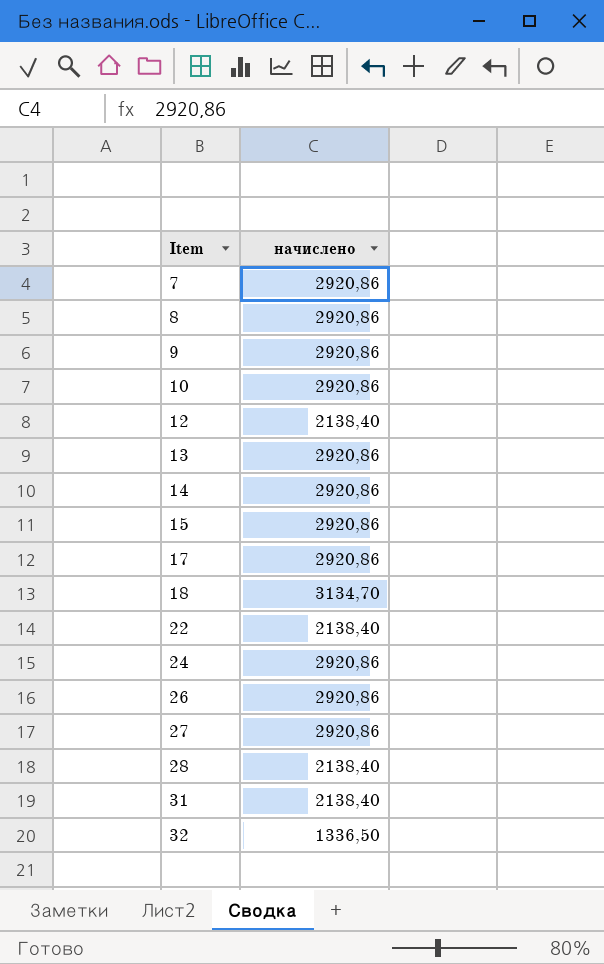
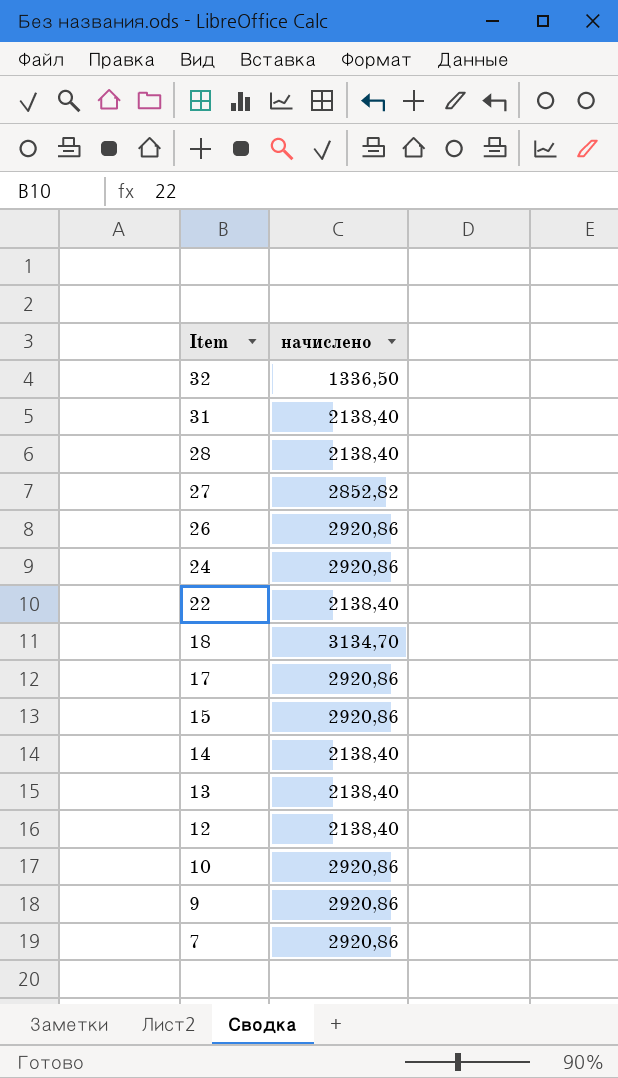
row order: Item ascending -> Item descending
row 8: 2920,86 -> none
27 | начислено: 2920,86 -> 2852,82
14 | начислено: 2920,86 -> 2138,40
13 | начислено: 2920,86 -> 2138,40

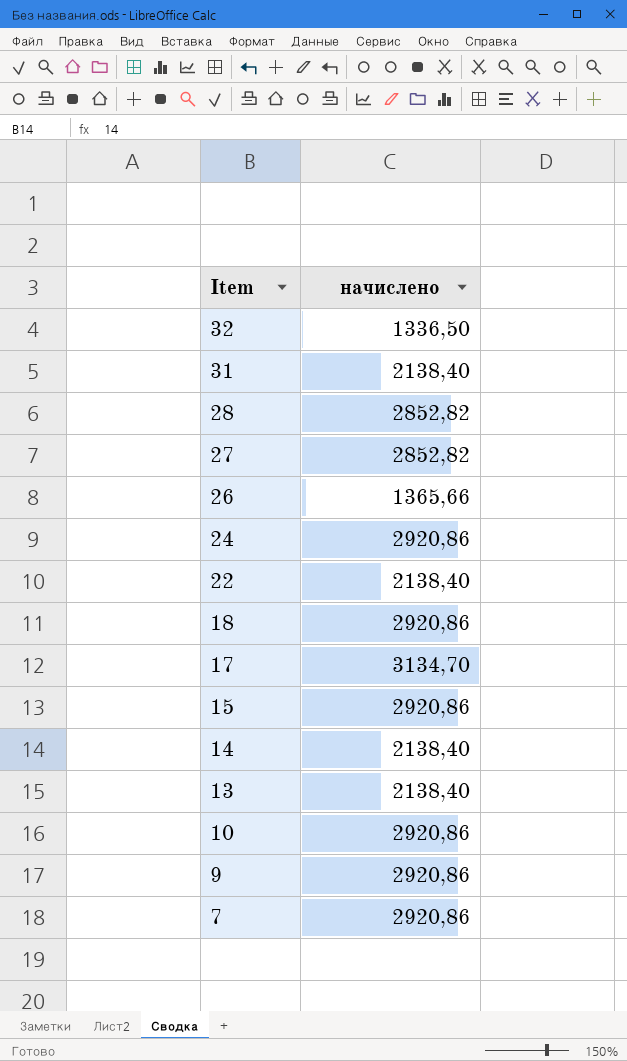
row 12: 2138,40 -> none
28 | начислено: 2138,40 -> 2852,82
26 | начислено: 2920,86 -> 1365,66
18 | начислено: 3134,70 -> 2920,86
17 | начислено: 2920,86 -> 3134,70

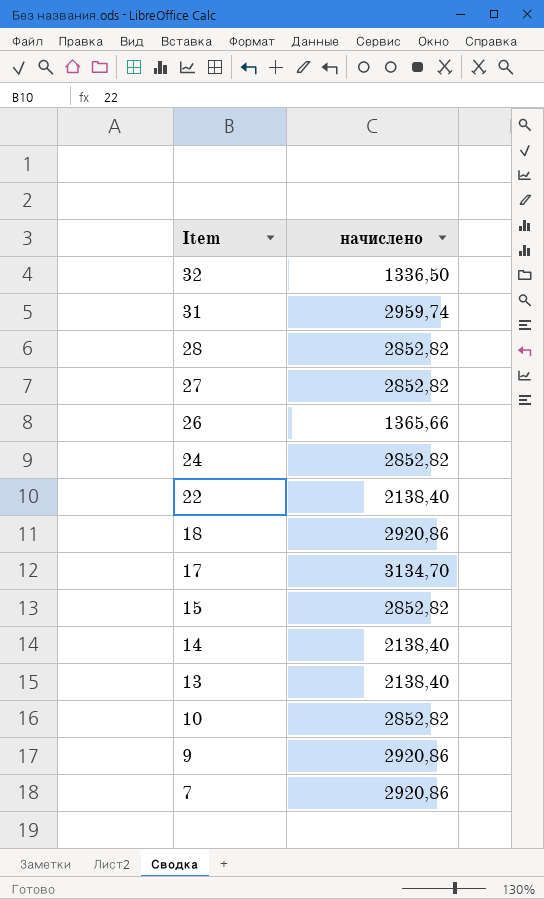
31 | начислено: 2138,40 -> 2959,74
24 | начислено: 2920,86 -> 2852,82
15 | начислено: 2920,86 -> 2852,82
10 | начислено: 2920,86 -> 2852,82

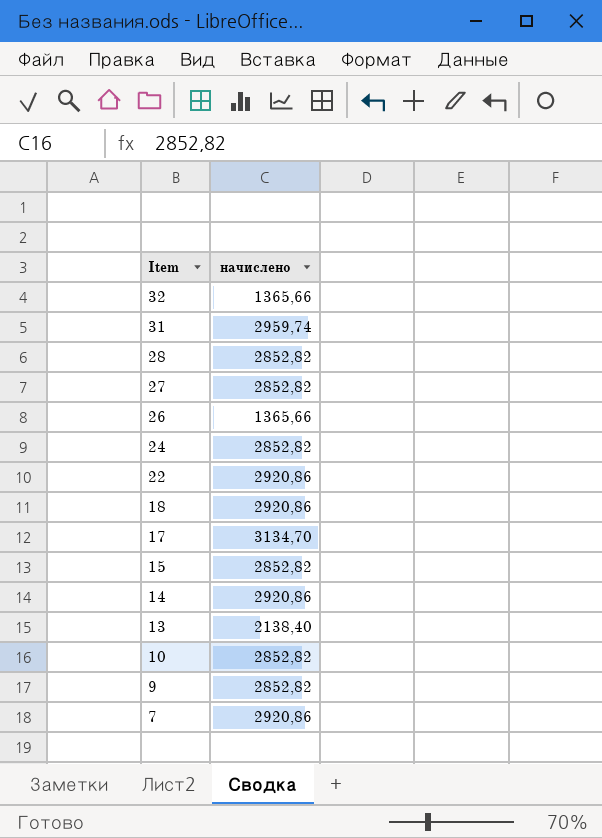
32 | начислено: 1336,50 -> 1365,66
22 | начислено: 2138,40 -> 2920,86
14 | начислено: 2138,40 -> 2920,86
9 | начислено: 2920,86 -> 2852,82

